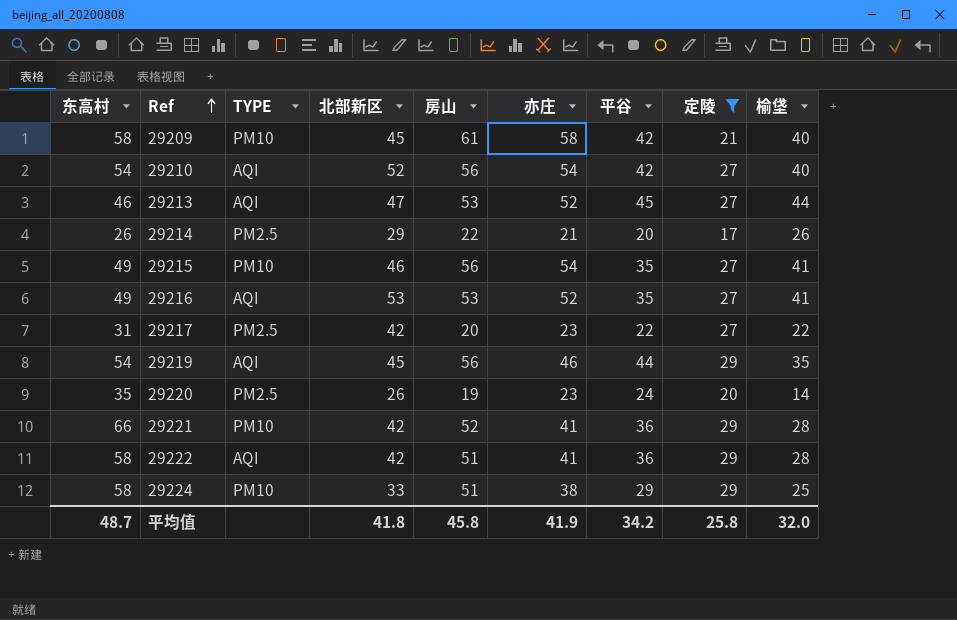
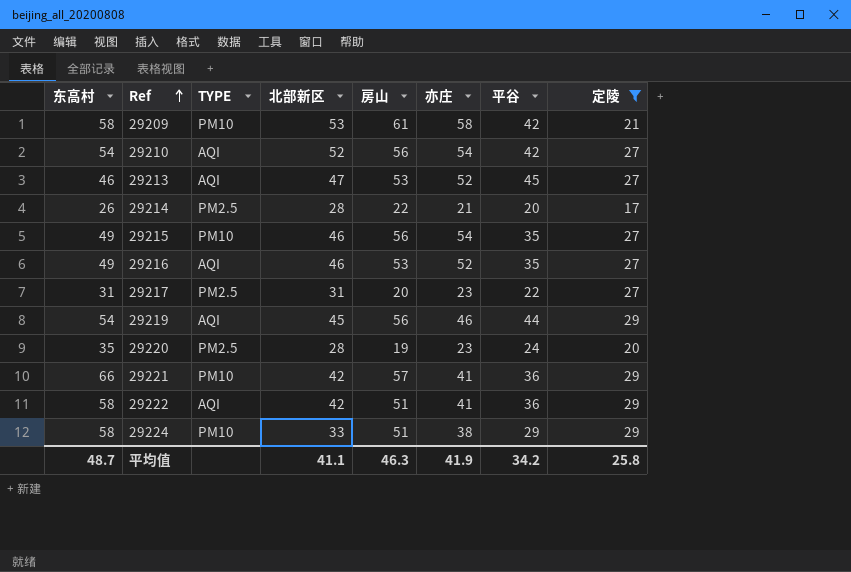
column 榆垡 | position: 9 -> none
29209 | 北部新区: 45 -> 53
29214 | 北部新区: 29 -> 28
29216 | 北部新区: 53 -> 46
29217 | 北部新区: 42 -> 31
29220 | 北部新区: 26 -> 28
29221 | 房山: 52 -> 57
平均值 | 北部新区: 41.8 -> 41.1
平均值 | 房山: 45.8 -> 46.3

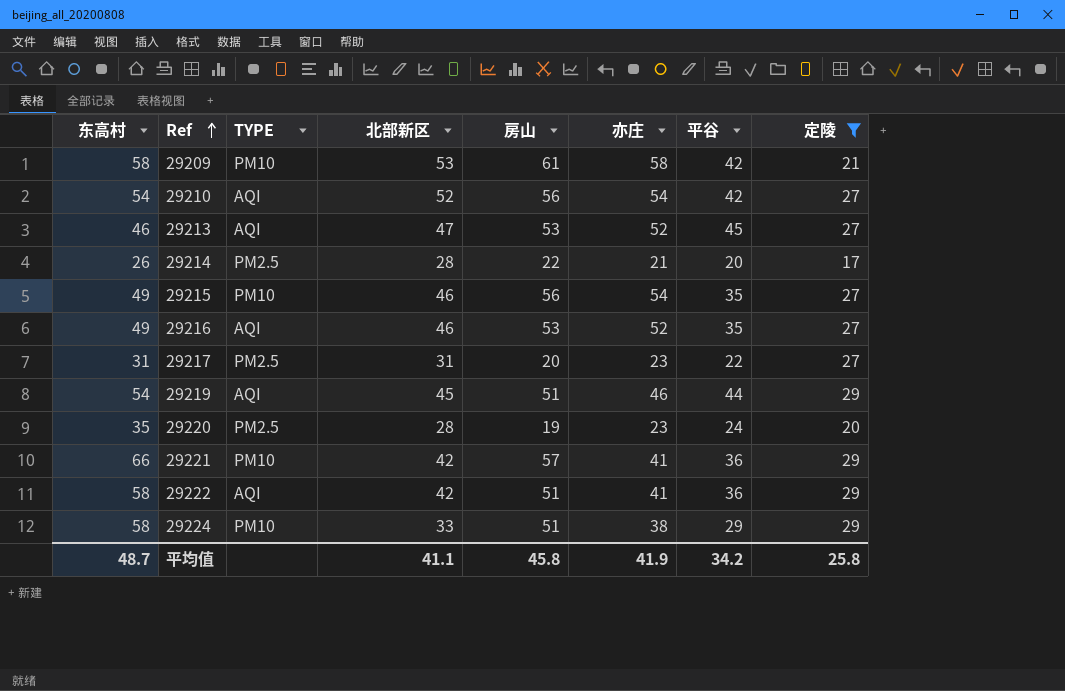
29219 | 房山: 56 -> 51
平均值 | 房山: 46.3 -> 45.8

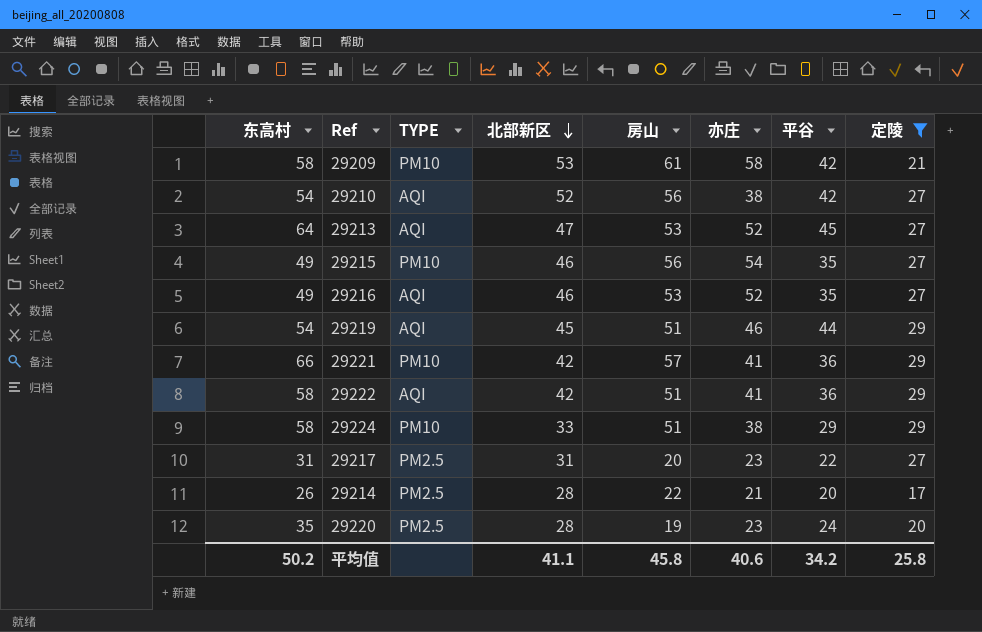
row order: Ref ascending -> 北部新区 descending
29210 | 亦庄: 54 -> 38
29213 | 东高村: 46 -> 64
平均值 | 东高村: 48.7 -> 50.2
平均值 | 亦庄: 41.9 -> 40.6

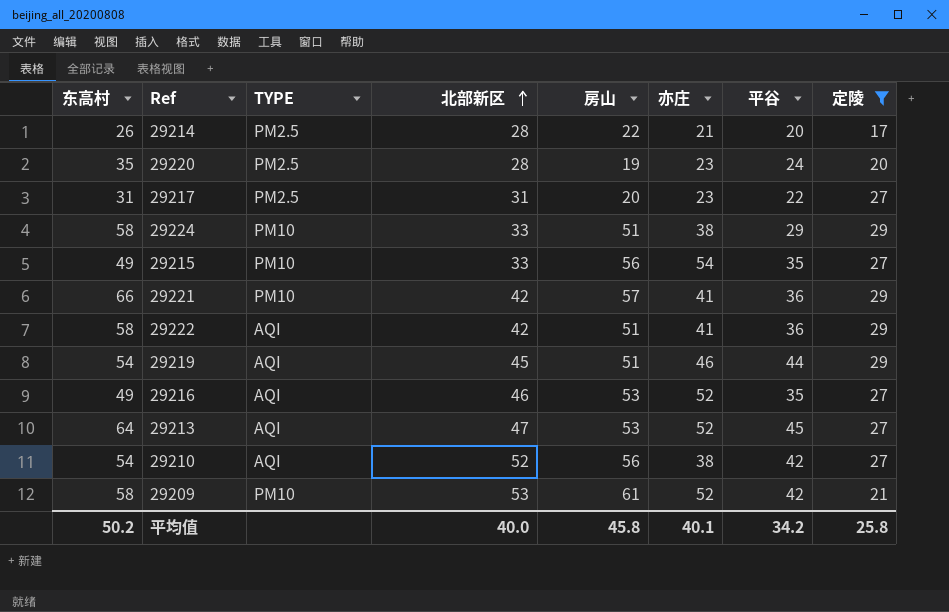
row order: 北部新区 descending -> 北部新区 ascending
29215 | 北部新区: 46 -> 33
29209 | 亦庄: 58 -> 52
平均值 | 北部新区: 41.1 -> 40.0
平均值 | 亦庄: 40.6 -> 40.1

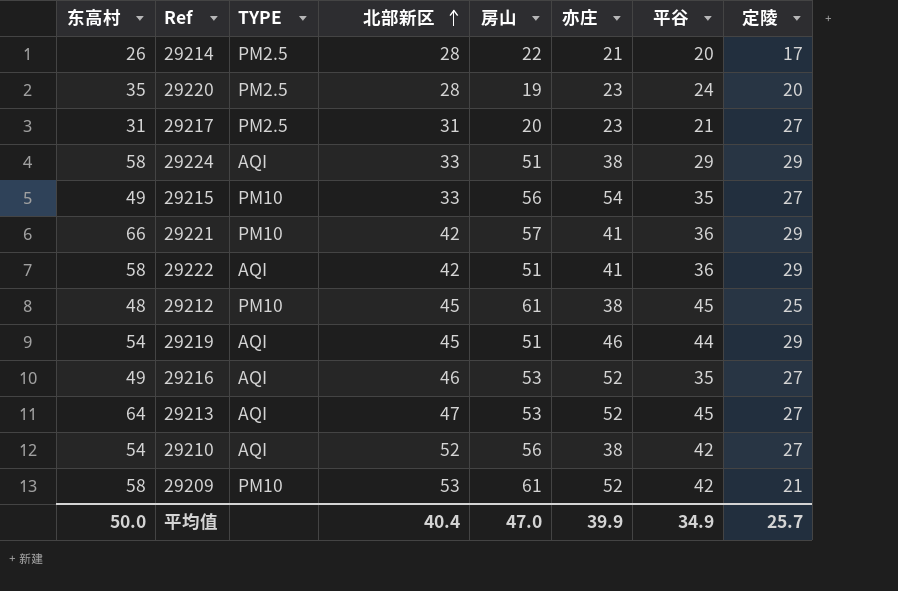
filter: 定陵 != 25 -> none
29217 | 平谷: 22 -> 21
29224 | TYPE: PM10 -> AQI
平均值 | 东高村: 50.2 -> 50.0
平均值 | 北部新区: 40.0 -> 40.4
平均值 | 房山: 45.8 -> 47.0
平均值 | 亦庄: 40.1 -> 39.9
平均值 | 平谷: 34.2 -> 34.9
平均值 | 定陵: 25.8 -> 25.7

